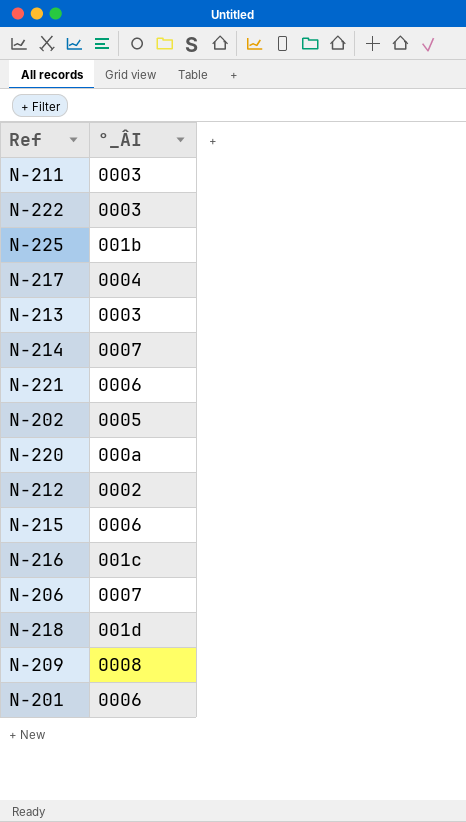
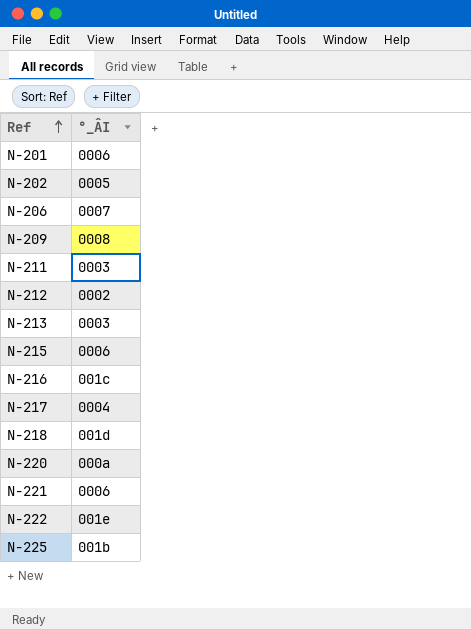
row order: none -> Ref ascending
row N-214: 0007 -> none
N-222 | °_ÂI: 0003 -> 001e

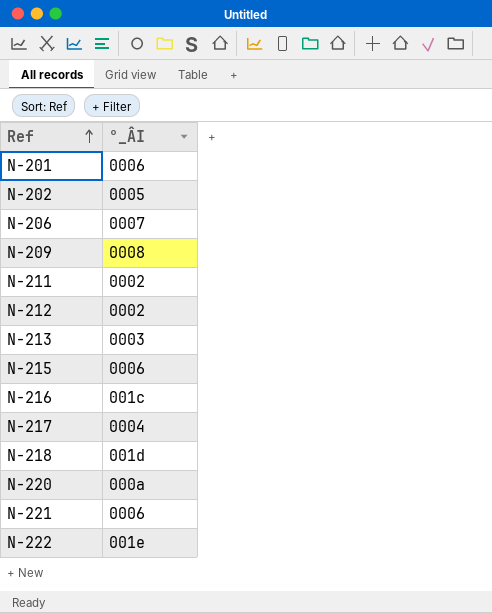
row N-225: 001b -> none
N-211 | °_ÂI: 0003 -> 0002

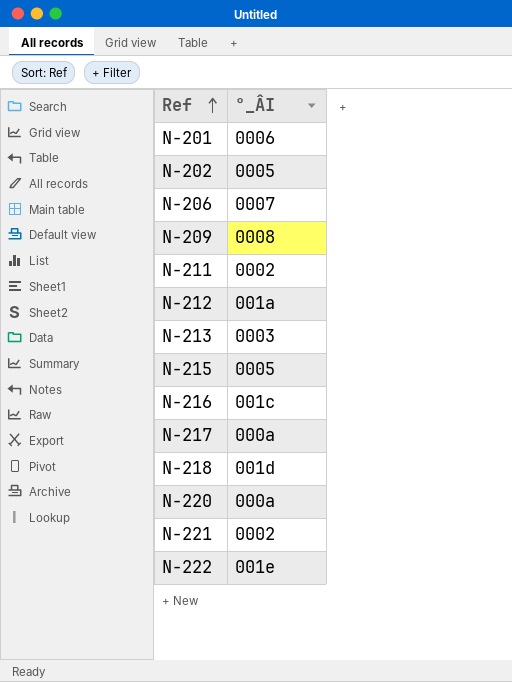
N-212 | °_ÂI: 0002 -> 001a
N-215 | °_ÂI: 0006 -> 0005
N-217 | °_ÂI: 0004 -> 000a
N-221 | °_ÂI: 0006 -> 0002

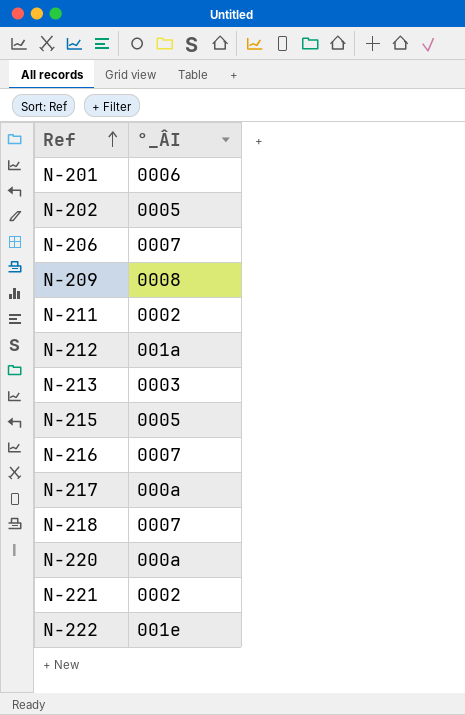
N-216 | °_ÂI: 001c -> 0007
N-218 | °_ÂI: 001d -> 0007

